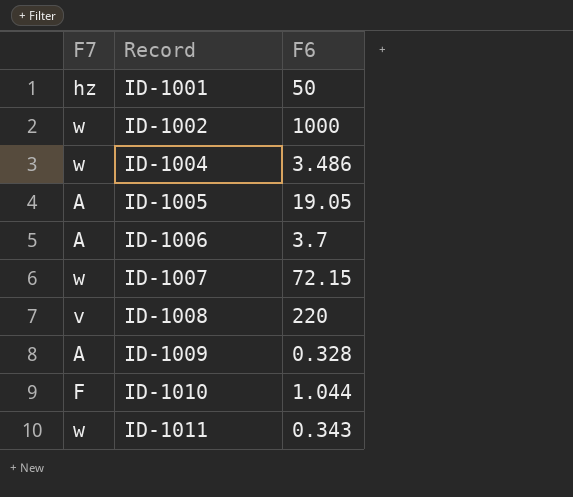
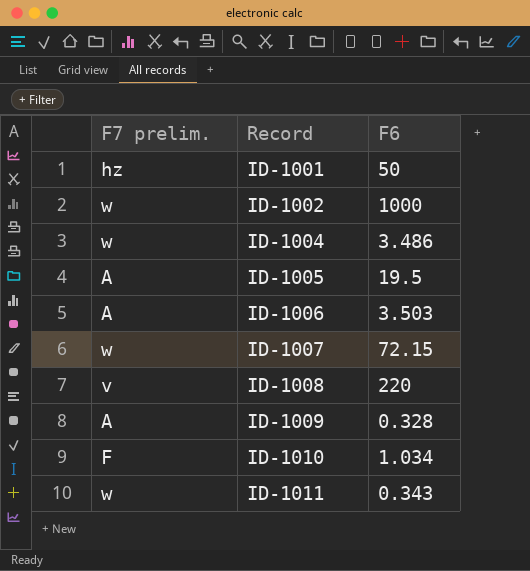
column name: F7 -> F7 prelim.
ID-1005 | F6: 19.05 -> 19.5
ID-1006 | F6: 3.7 -> 3.503
ID-1010 | F6: 1.044 -> 1.034

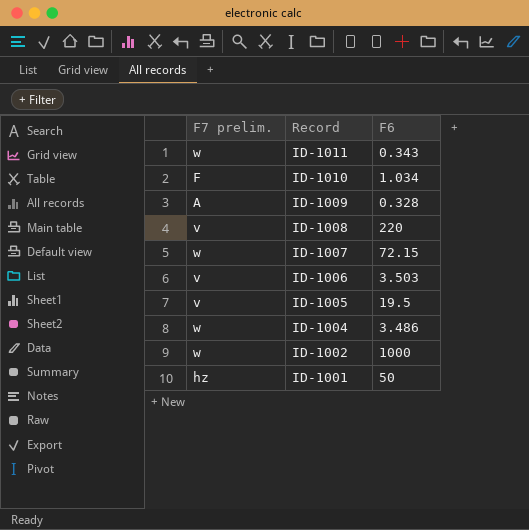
row order: Record ascending -> Record descending
ID-1006 | F7 prelim.: A -> v
ID-1005 | F7 prelim.: A -> v

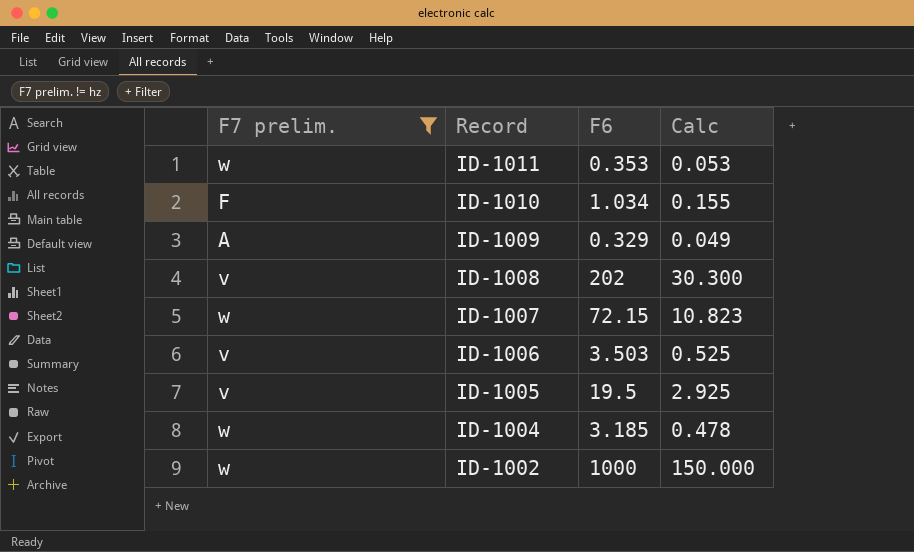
filter: none -> F7 prelim. != hz
column Calc | formula: none -> [F6] * 0.15
ID-1011 | F6: 0.343 -> 0.353
ID-1009 | F6: 0.328 -> 0.329
ID-1008 | F6: 220 -> 202
ID-1004 | F6: 3.486 -> 3.185

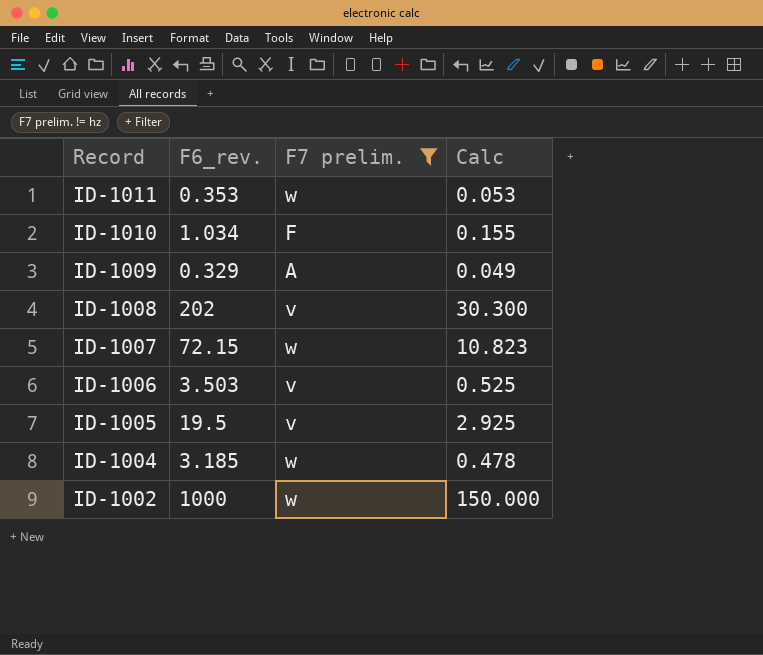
column name: F6 -> F6_rev.
column F7 prelim. | position: 1 -> 3

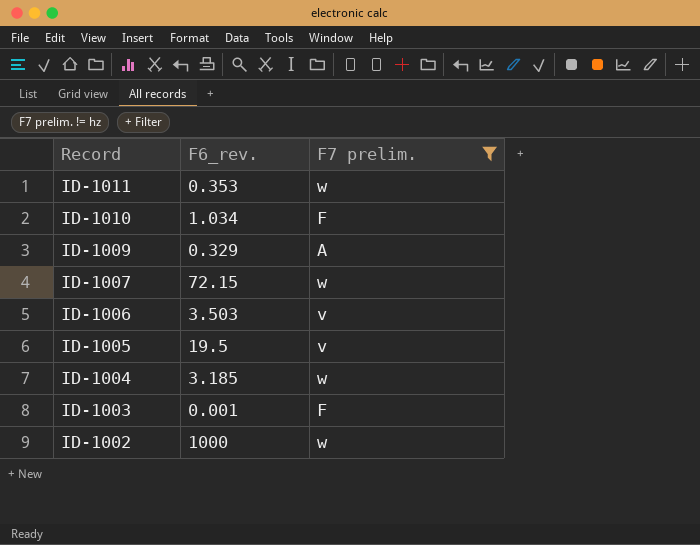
column Calc | formula: [F6_rev.] * 0.15 -> none
row ID-1008: 202 | v | 30.300 -> none
row ID-1003: none -> 0.001 | F

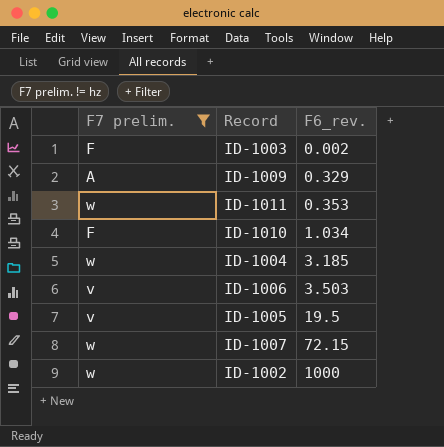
row order: Record descending -> F6_rev. ascending
column F7 prelim. | position: 3 -> 1
ID-1003 | F6_rev.: 0.001 -> 0.002

